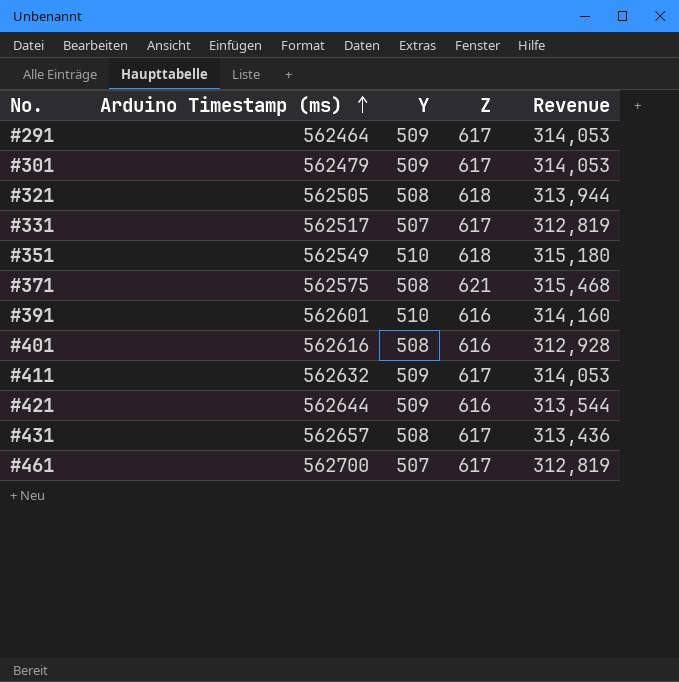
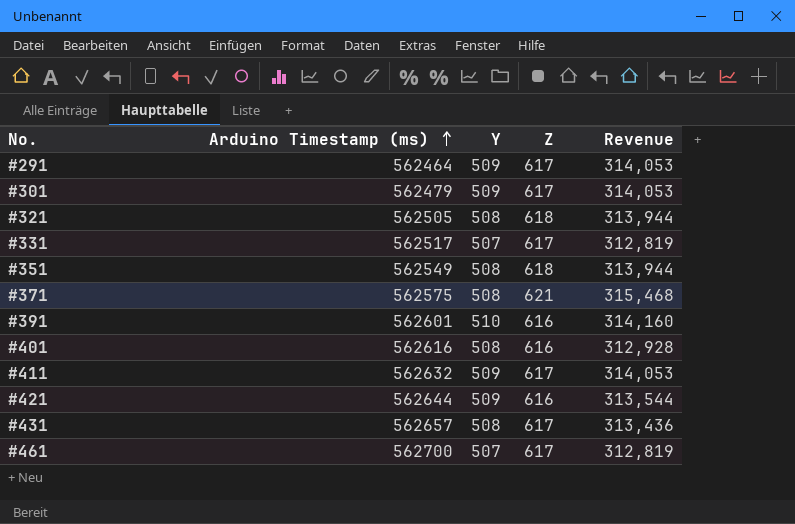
#351 | Y: 510 -> 508
#351 | Revenue: 315,180 -> 313,944

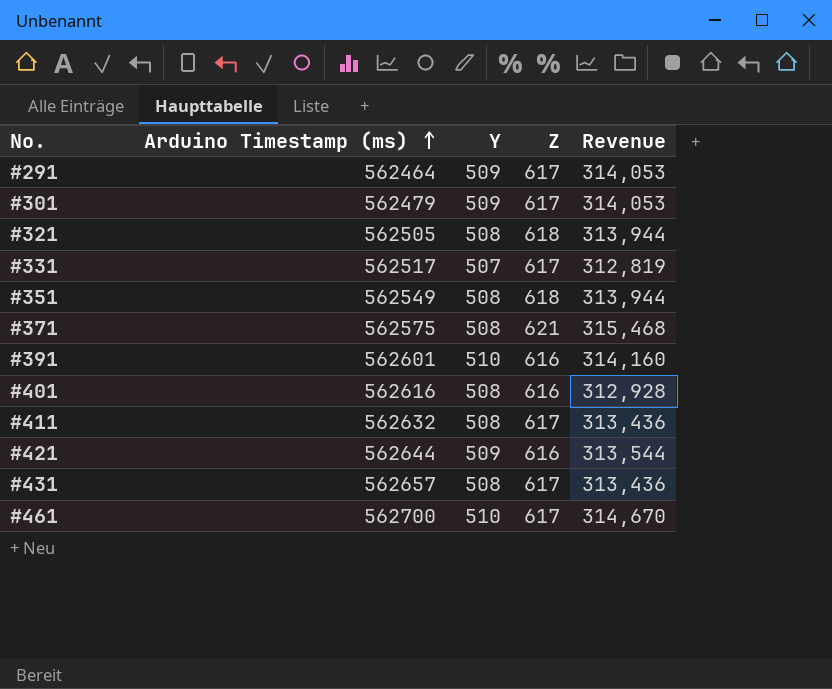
#411 | Y: 509 -> 508
#411 | Revenue: 314,053 -> 313,436
#461 | Y: 507 -> 510
#461 | Revenue: 312,819 -> 314,670

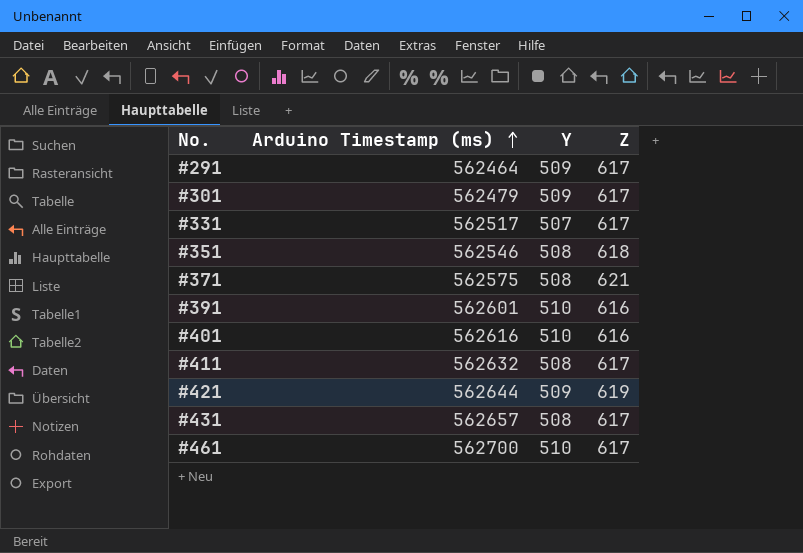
column Revenue | formula: [Y] * [Z] -> none
row #321: 562505 | 508 | 618 | 313,944 -> none
#351 | Arduino Timestamp (ms): 562549 -> 562546
#401 | Y: 508 -> 510
#421 | Z: 616 -> 619

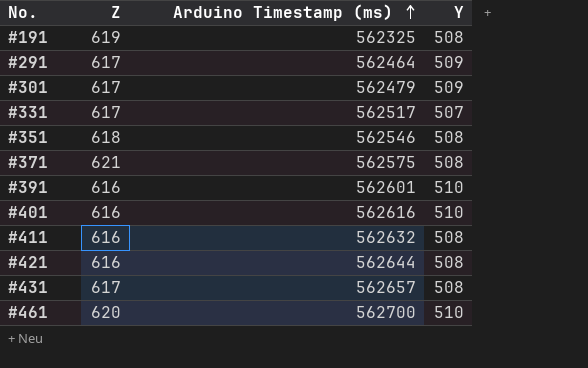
column Z | position: 4 -> 2
row #191: none -> 619 | 562325 | 508
#411 | Z: 617 -> 616
#421 | Z: 619 -> 616
#421 | Y: 509 -> 508
#461 | Z: 617 -> 620

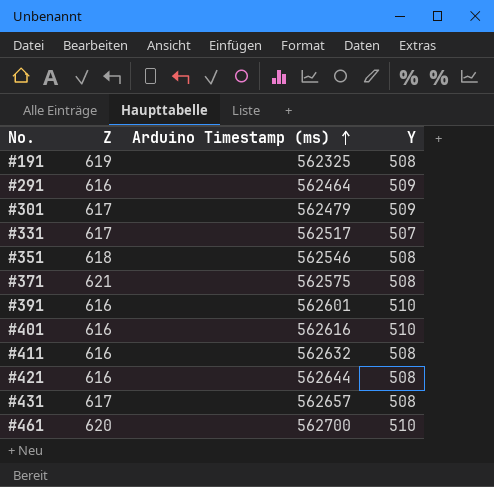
#291 | Z: 617 -> 616

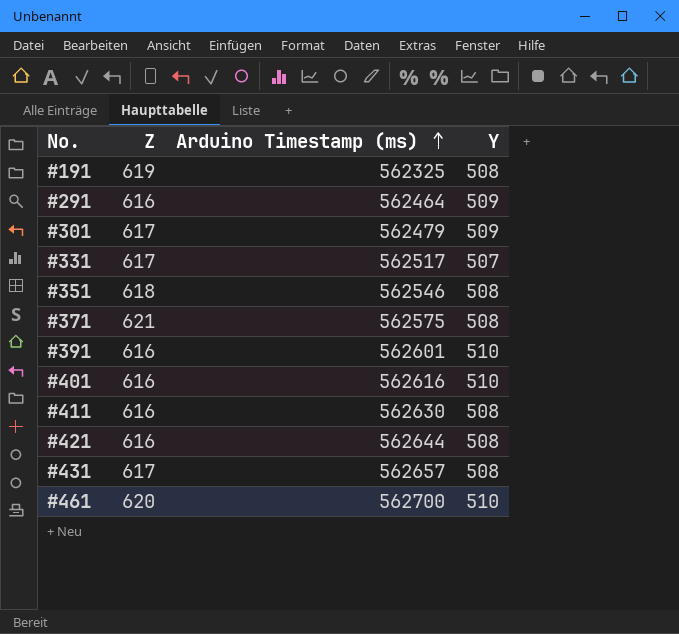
#411 | Arduino Timestamp (ms): 562632 -> 562630

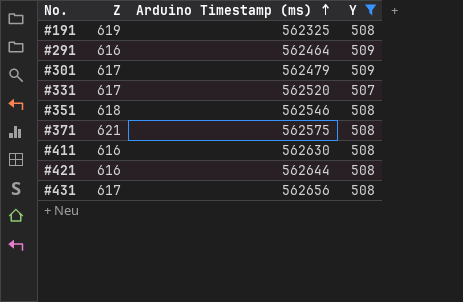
filter: none -> Y != 510
#331 | Arduino Timestamp (ms): 562517 -> 562520
#431 | Arduino Timestamp (ms): 562657 -> 562656

